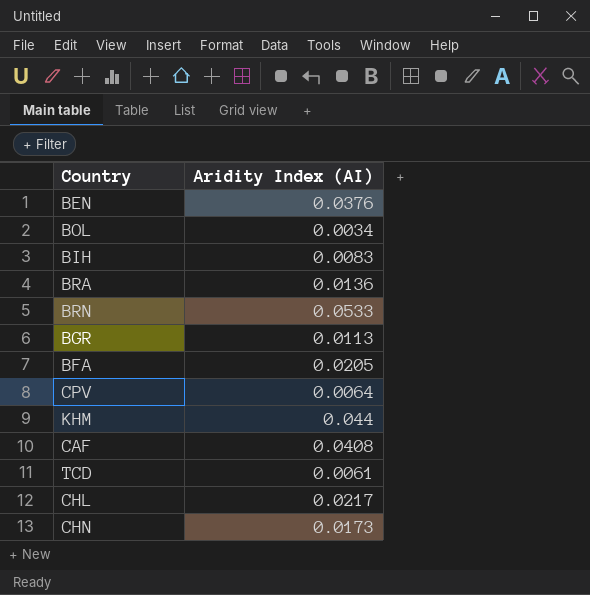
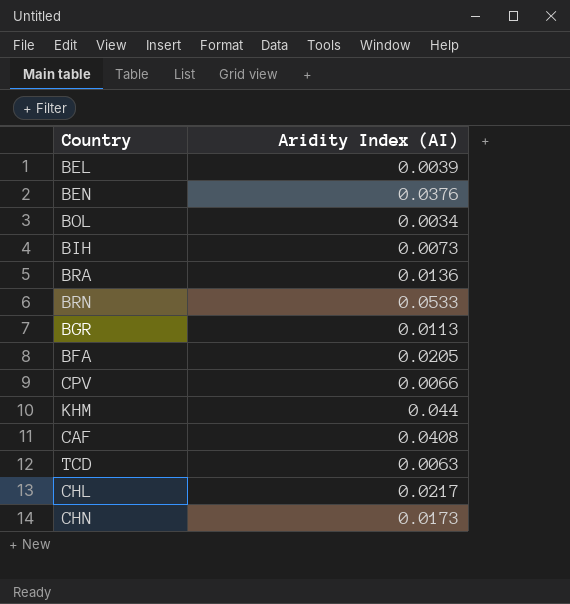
row BEL: none -> 0.0039
BIH | Aridity Index (AI): 0.0083 -> 0.0073
CPV | Aridity Index (AI): 0.0064 -> 0.0066
TCD | Aridity Index (AI): 0.0061 -> 0.0063

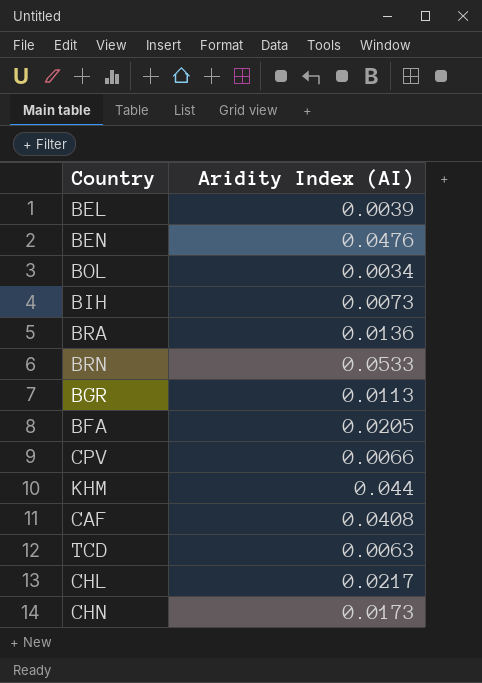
BEN | Aridity Index (AI): 0.0376 -> 0.0476

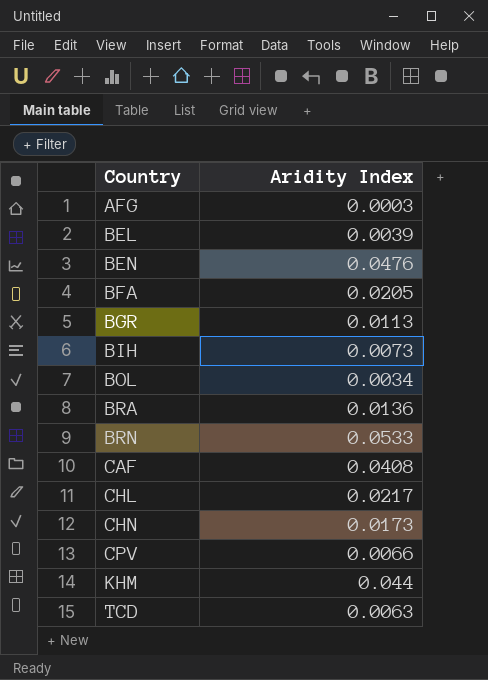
row order: none -> Country ascending
column name: Aridity Index (AI) -> Aridity Index
row AFG: none -> 0.0003

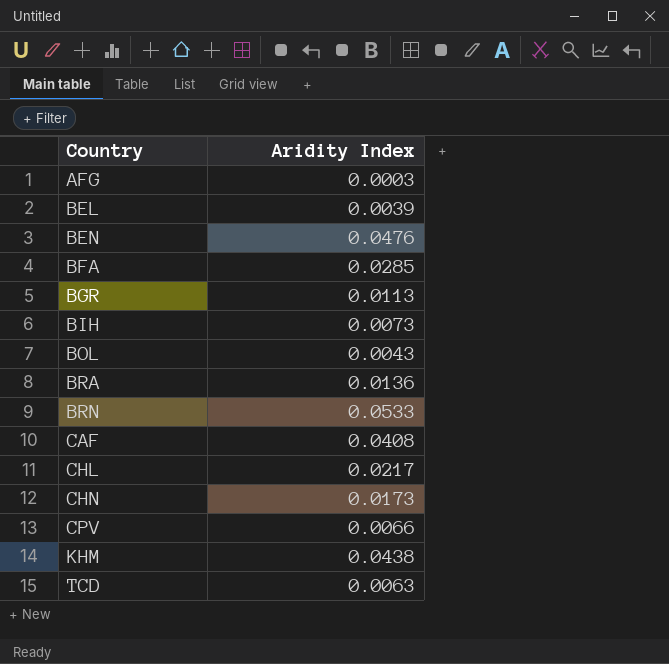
BFA | Aridity Index: 0.0205 -> 0.0285
BOL | Aridity Index: 0.0034 -> 0.0043
KHM | Aridity Index: 0.044 -> 0.0438

